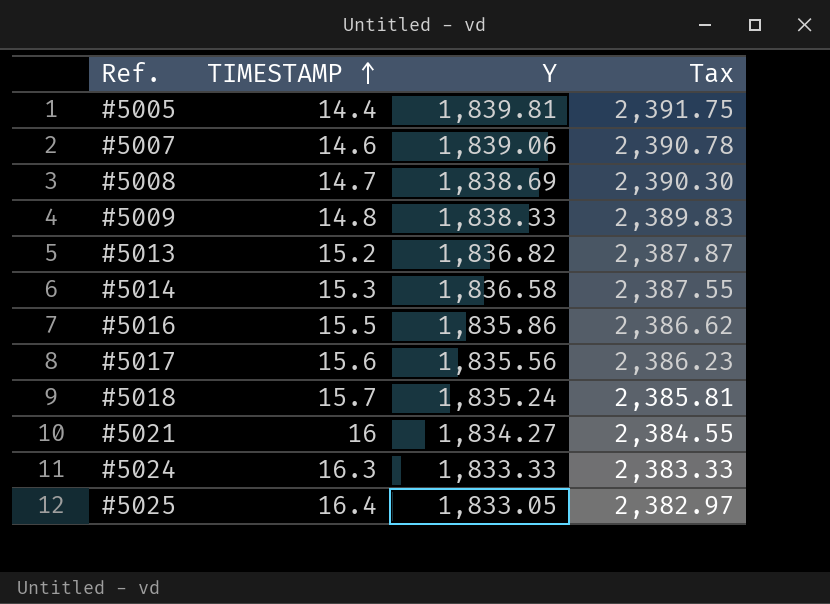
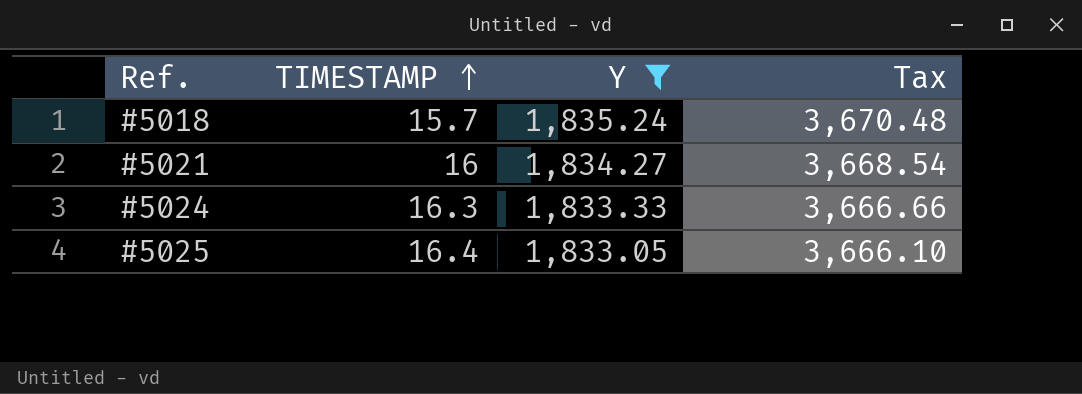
filter: none -> Y <= 1,835.24
column Tax | formula: [Y] * 1.3 -> [Y] * 2

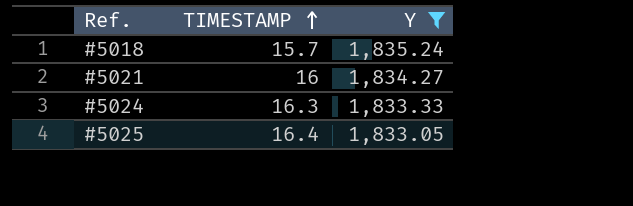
column Tax | formula: [Y] * 2 -> none

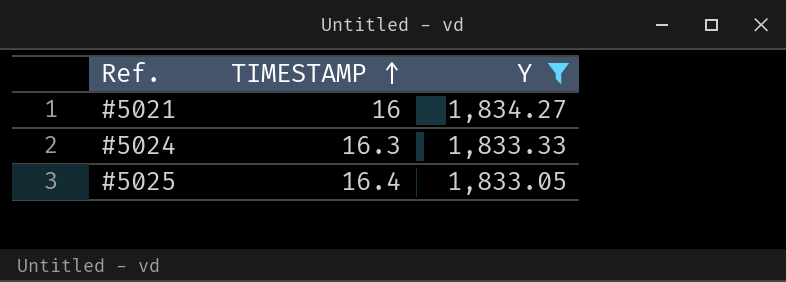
row #5018: 15.7 | 1,835.24 -> none

